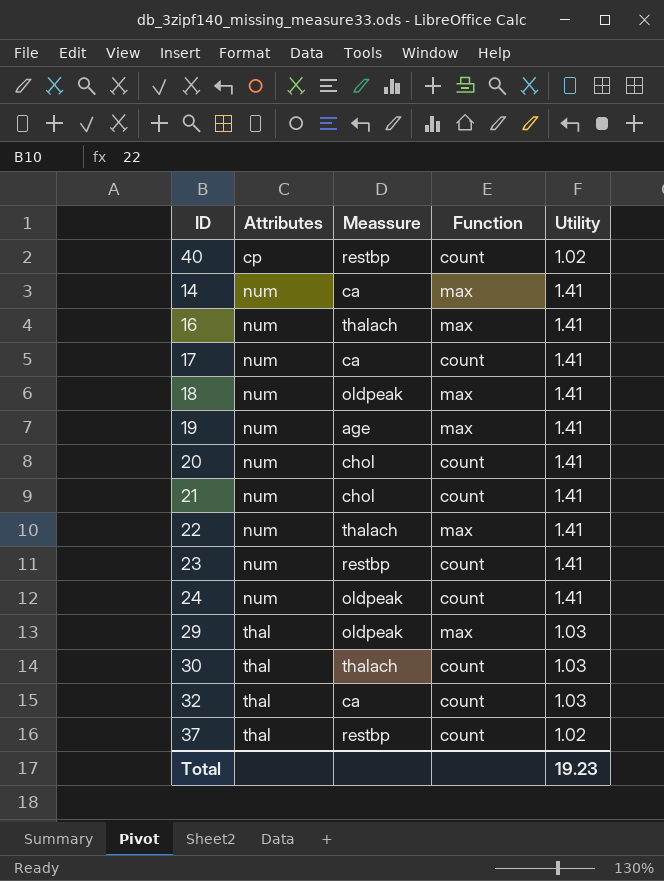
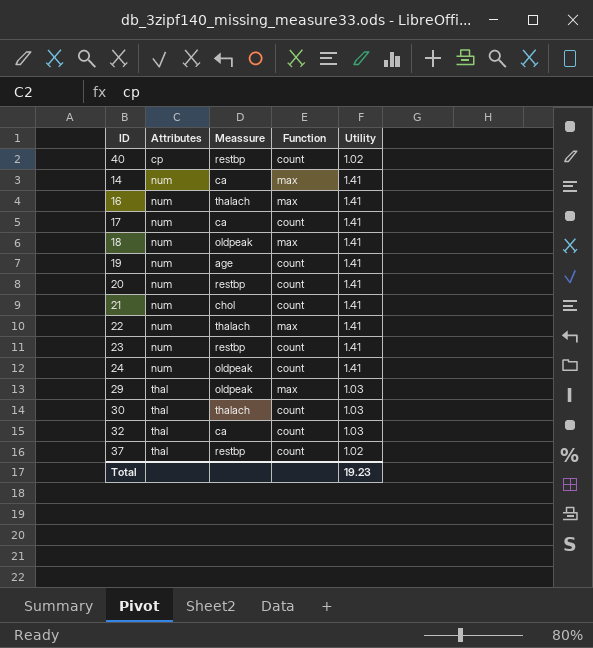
19 | Function: max -> count
20 | Meassure: chol -> restbp

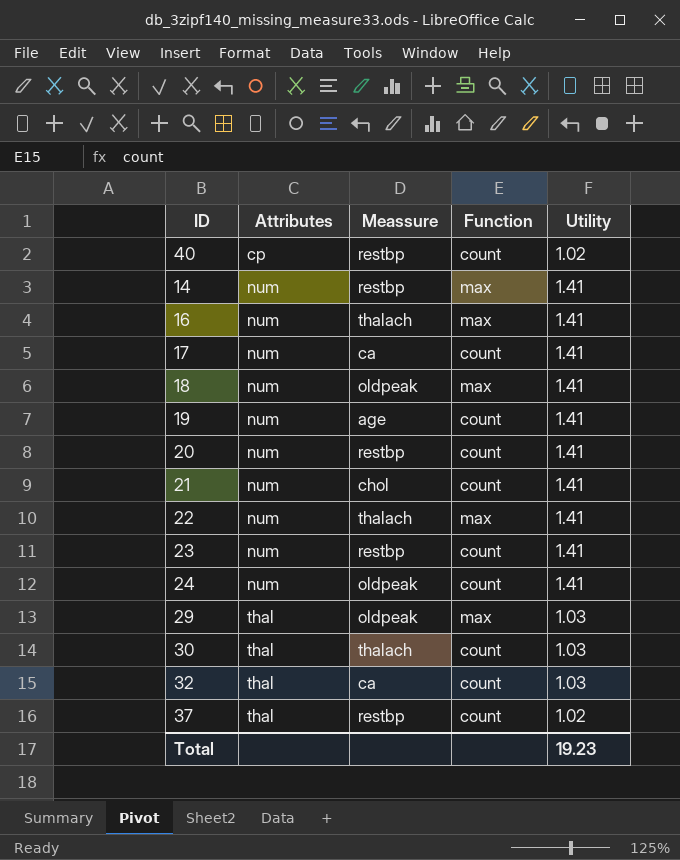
14 | Meassure: ca -> restbp

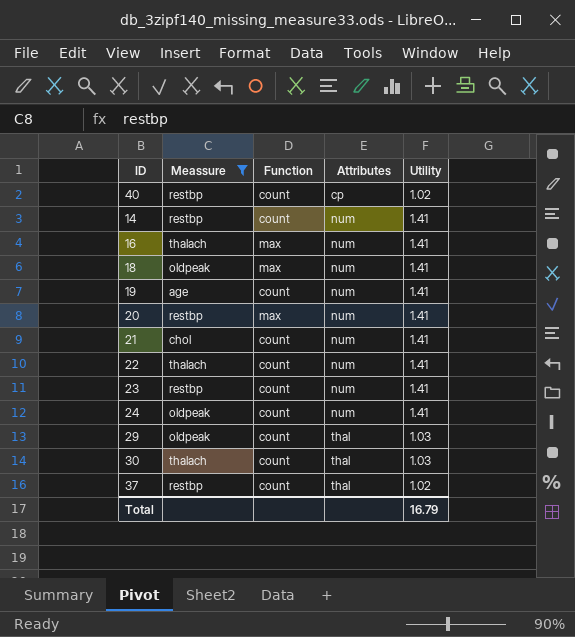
filter: none -> Meassure != ca
column Attributes | position: 2 -> 4
14 | Function: max -> count
20 | Function: count -> max
22 | Function: max -> count
29 | Function: max -> count
Total | Utility: 19.23 -> 16.79

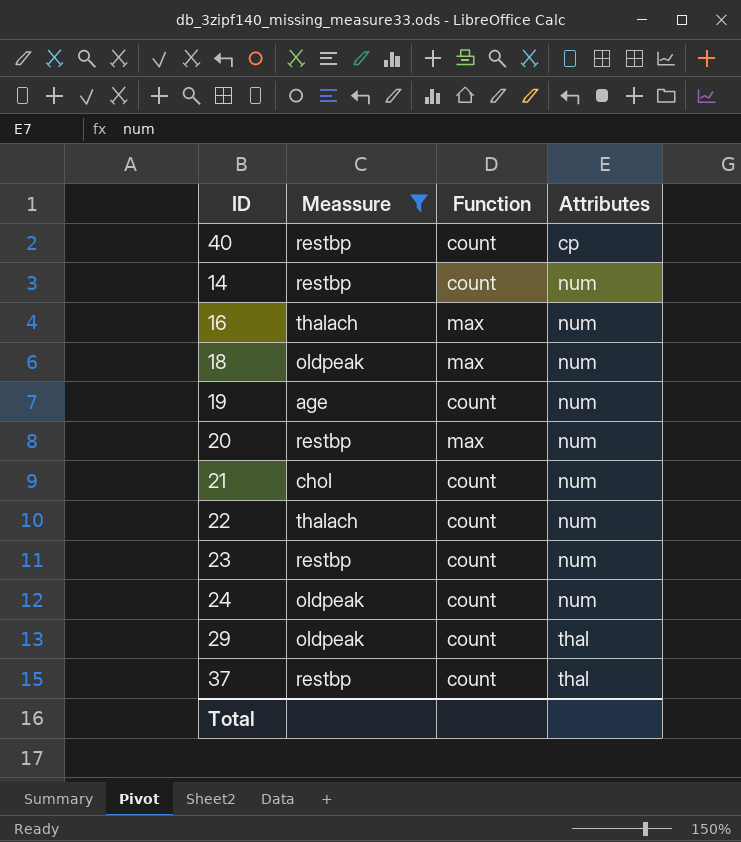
column Utility | position: 5 -> none
row 30: thalach | count | thal | 1.03 -> none

